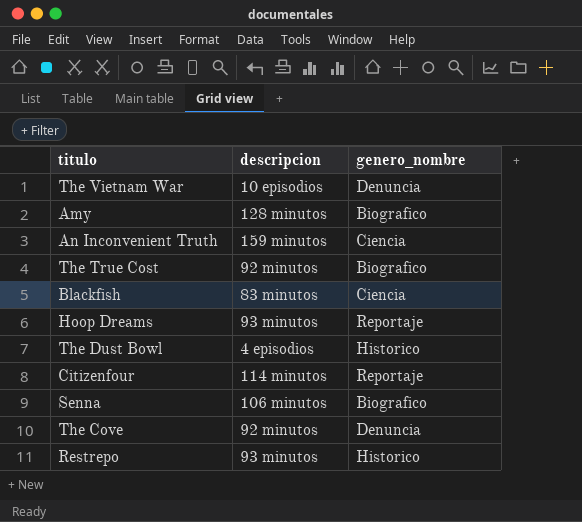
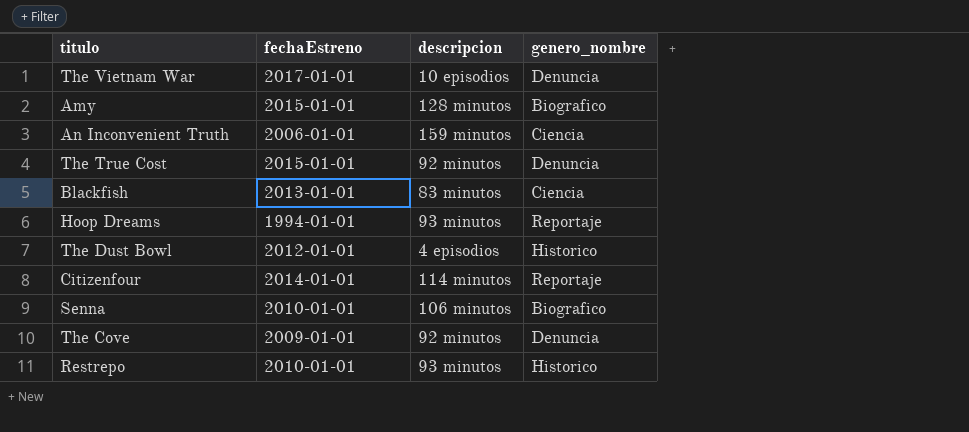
column fechaEstreno | position: none -> 2
The True Cost | genero_nombre: Biografico -> Denuncia

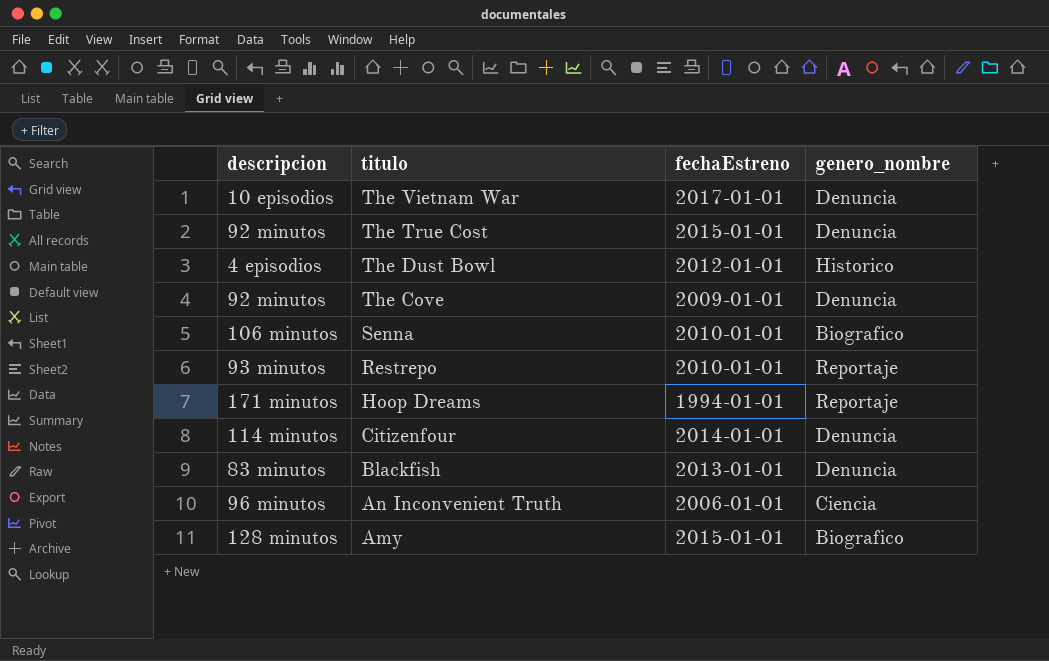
row order: none -> titulo descending
column descripcion | position: 3 -> 1
Restrepo | genero_nombre: Historico -> Reportaje
Hoop Dreams | descripcion: 93 minutos -> 171 minutos
Citizenfour | genero_nombre: Reportaje -> Denuncia
Blackfish | genero_nombre: Ciencia -> Denuncia
An Inconvenient Truth | descripcion: 159 minutos -> 96 minutos

